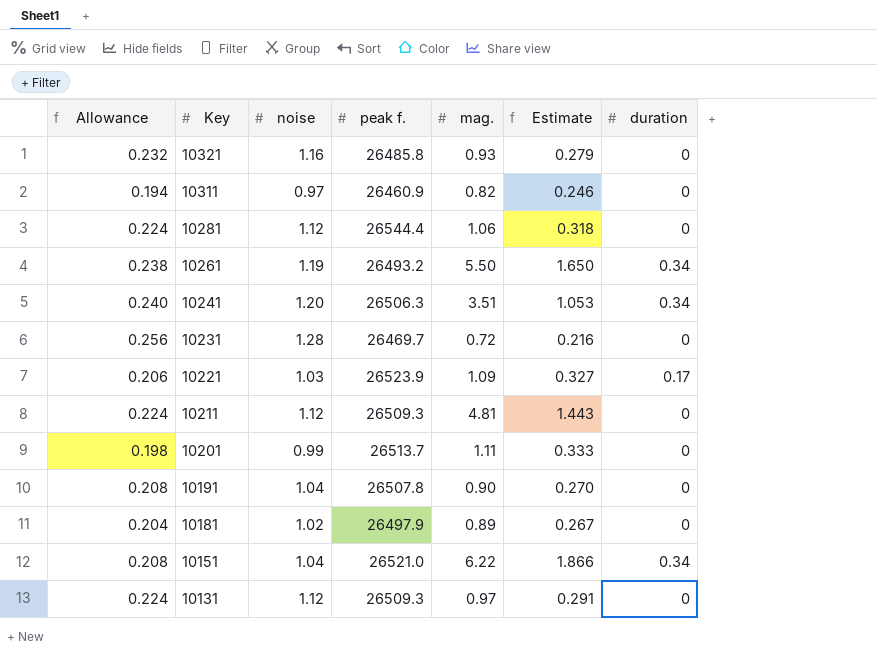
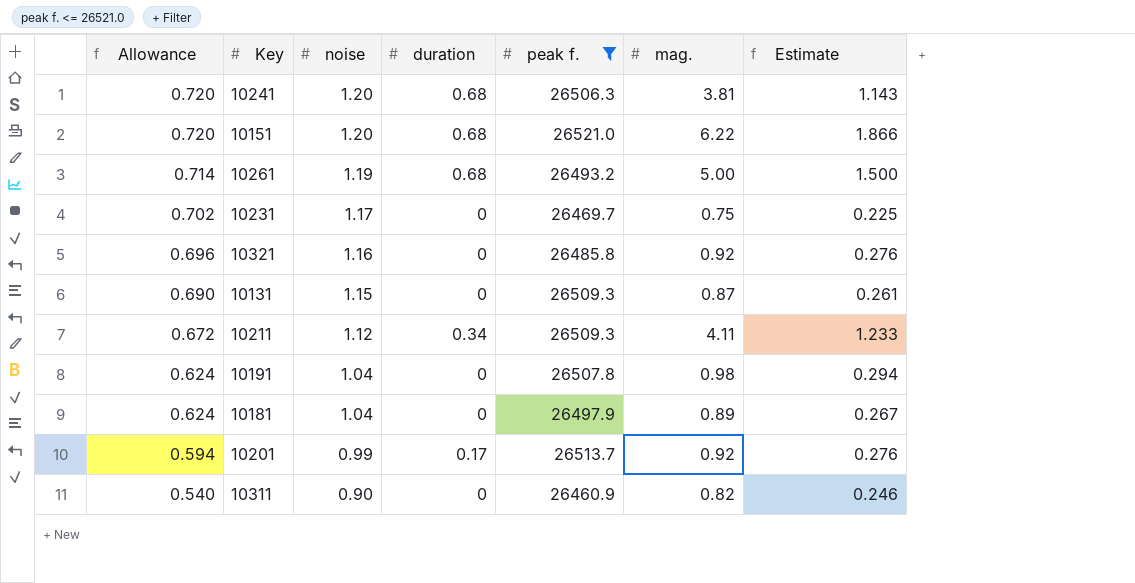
filter: none -> peak f. <= 26521.0
row order: Key descending -> Allowance descending
column Allowance | formula: [noise] * 0.2 -> [noise] * 0.6
column duration | position: 7 -> 4
10241 | duration: 0.34 -> 0.68
10241 | mag.: 3.51 -> 3.81
10241 | Estimate: 1.053 -> 1.143
10151 | noise: 1.04 -> 1.20
10151 | duration: 0.34 -> 0.68
10261 | duration: 0.34 -> 0.68
10261 | mag.: 5.50 -> 5.00
10261 | Estimate: 1.650 -> 1.500
10231 | noise: 1.28 -> 1.17
10231 | mag.: 0.72 -> 0.75
10231 | Estimate: 0.216 -> 0.225
10321 | mag.: 0.93 -> 0.92
10321 | Estimate: 0.279 -> 0.276
10131 | noise: 1.12 -> 1.15
10131 | mag.: 0.97 -> 0.87
10131 | Estimate: 0.291 -> 0.261
10211 | duration: 0 -> 0.34
10211 | mag.: 4.81 -> 4.11
10211 | Estimate: 1.443 -> 1.233
10191 | mag.: 0.90 -> 0.98
10191 | Estimate: 0.270 -> 0.294
10181 | noise: 1.02 -> 1.04
10201 | duration: 0 -> 0.17
10201 | mag.: 1.11 -> 0.92
10201 | Estimate: 0.333 -> 0.276
10311 | noise: 0.97 -> 0.90

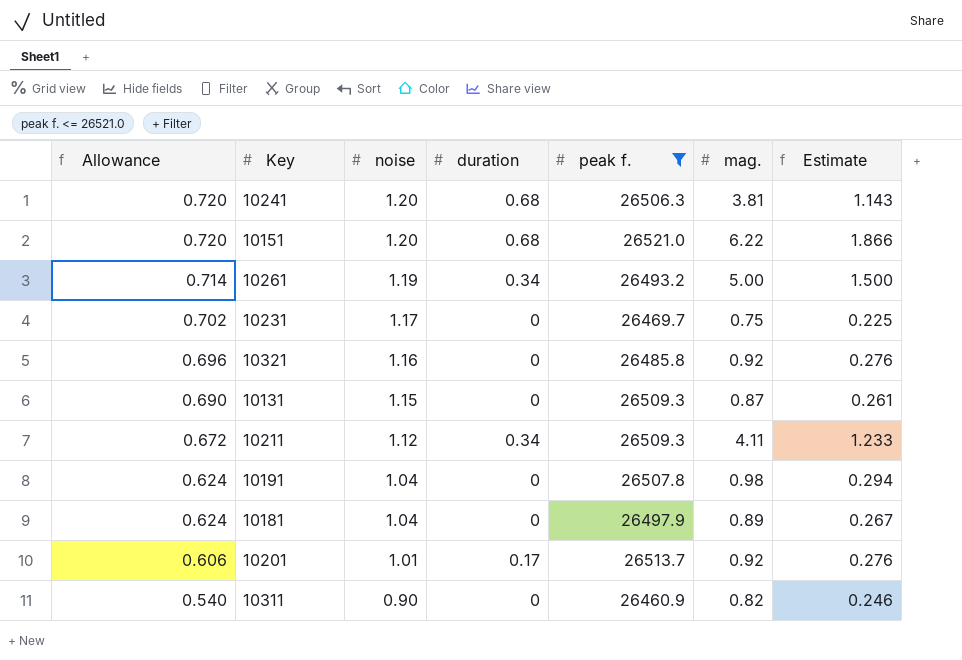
10261 | duration: 0.68 -> 0.34
10201 | Allowance: 0.594 -> 0.606
10201 | noise: 0.99 -> 1.01

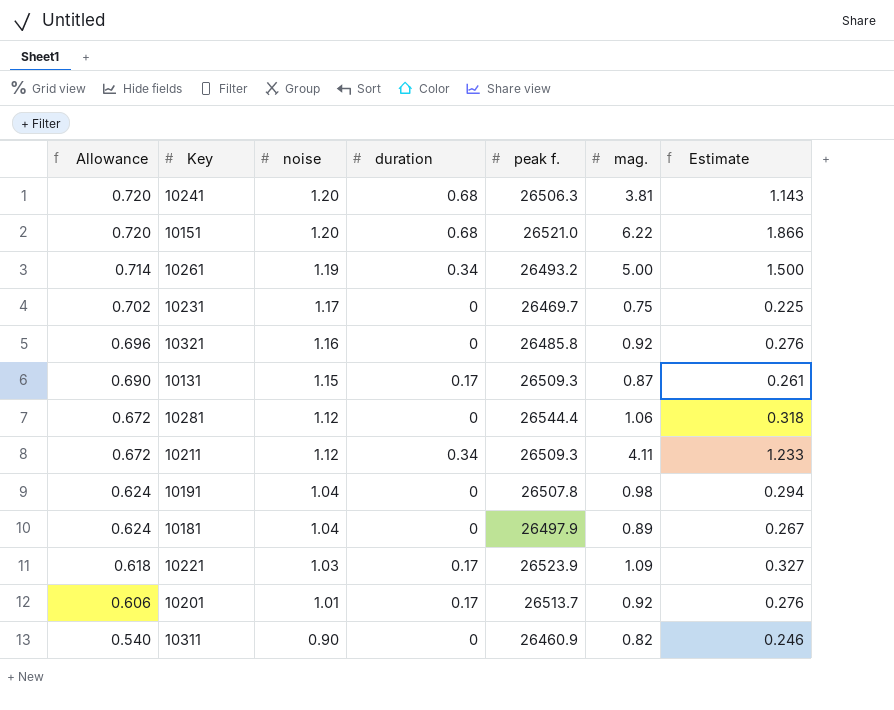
filter: peak f. <= 26521.0 -> none
10131 | duration: 0 -> 0.17

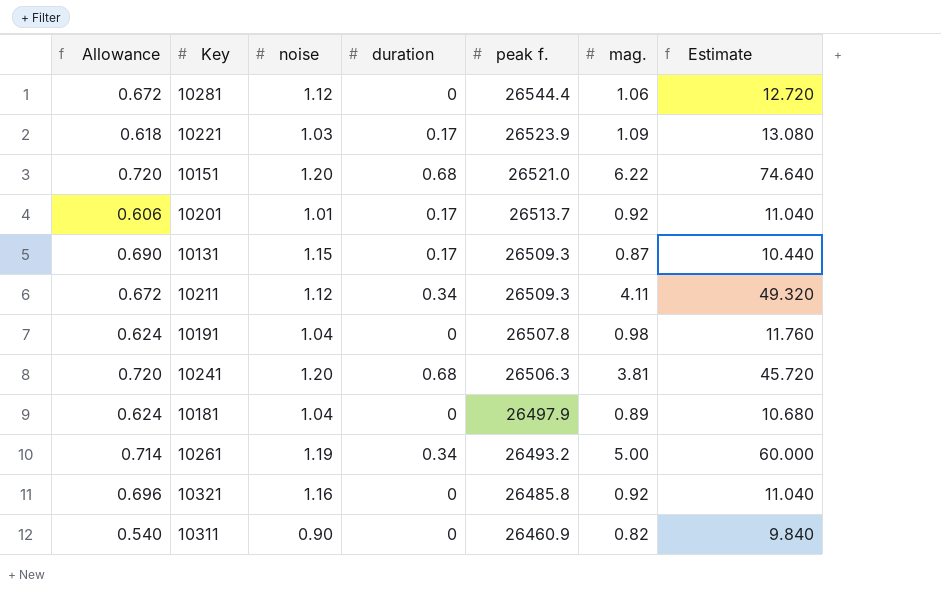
row order: Allowance descending -> peak f. descending
column Estimate | formula: [mag.] * 0.3 -> [mag.] * 12
row 10231: 0.702 | 1.17 | 0 | 26469.7 | 0.75 | 0.225 -> none

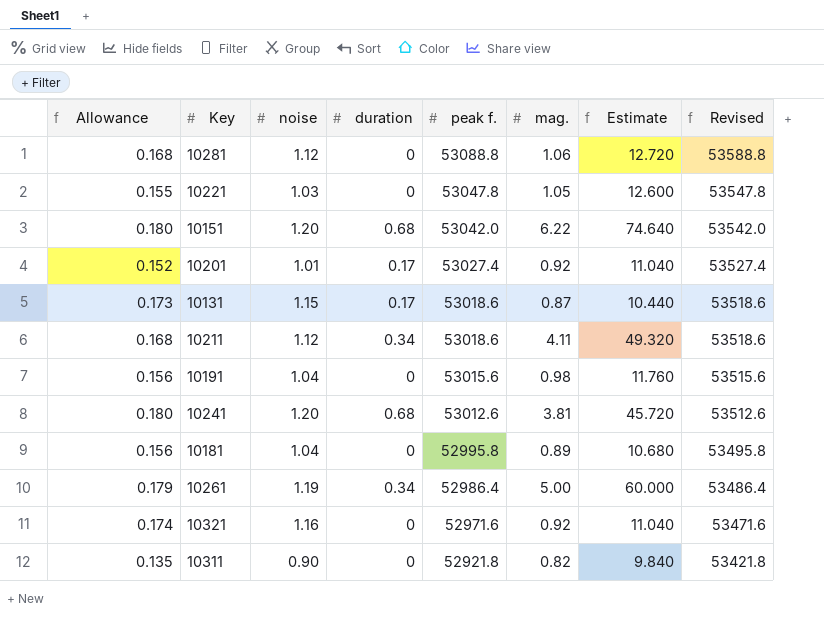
column Allowance | formula: [noise] * 0.6 -> [noise] * 0.15
column Revised | formula: none -> [peak f.] + 500
10281 | peak f.: 26544.4 -> 53088.8
10221 | duration: 0.17 -> 0
10221 | peak f.: 26523.9 -> 53047.8
10221 | mag.: 1.09 -> 1.05
10221 | Estimate: 13.080 -> 12.600
10151 | peak f.: 26521.0 -> 53042.0
10201 | peak f.: 26513.7 -> 53027.4
10131 | peak f.: 26509.3 -> 53018.6
10211 | peak f.: 26509.3 -> 53018.6
10191 | peak f.: 26507.8 -> 53015.6
10241 | peak f.: 26506.3 -> 53012.6
10181 | peak f.: 26497.9 -> 52995.8
10261 | peak f.: 26493.2 -> 52986.4
10321 | peak f.: 26485.8 -> 52971.6
10311 | peak f.: 26460.9 -> 52921.8

